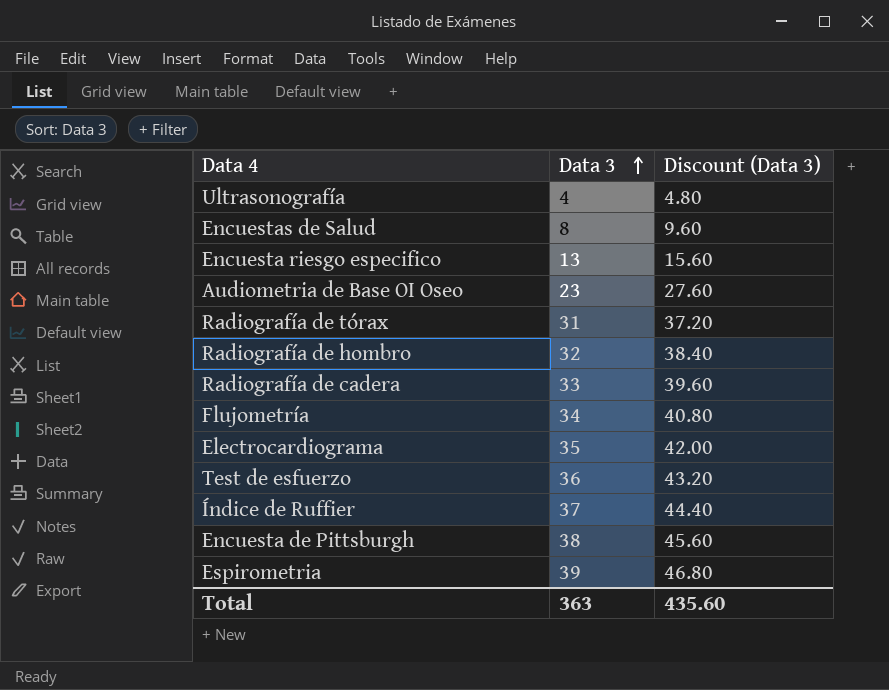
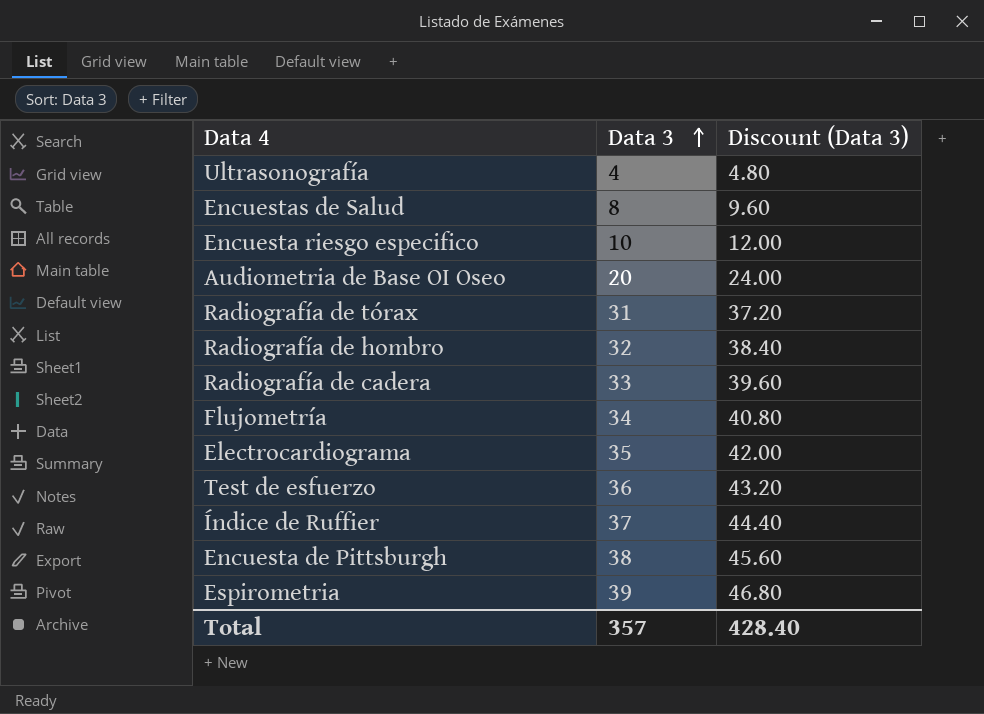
Encuesta riesgo especifico | Data 3: 13 -> 10
Encuesta riesgo especifico | Discount (Data 3): 15.60 -> 12.00
Audiometria de Base OI Oseo | Data 3: 23 -> 20
Audiometria de Base OI Oseo | Discount (Data 3): 27.60 -> 24.00
Total | Data 3: 363 -> 357
Total | Discount (Data 3): 435.60 -> 428.40

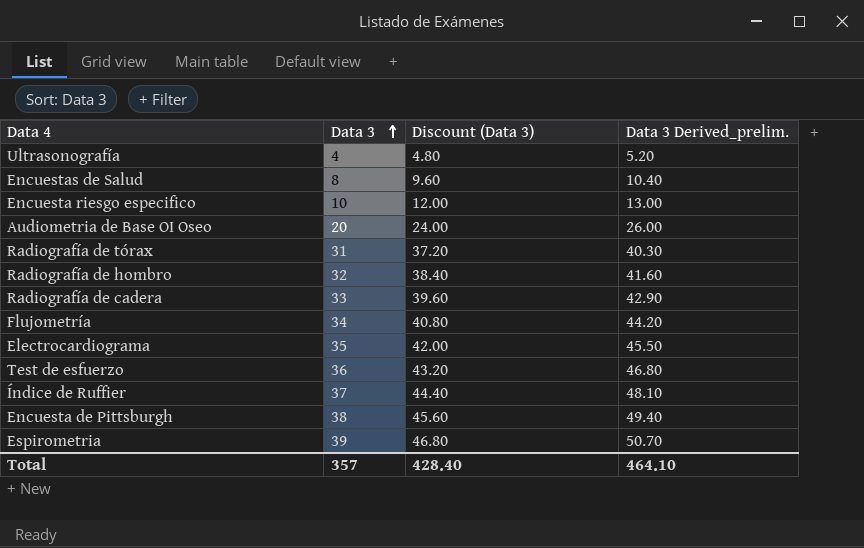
column Data 3 Derived_prelim. | formula: none -> [Data 3] * 1.3

